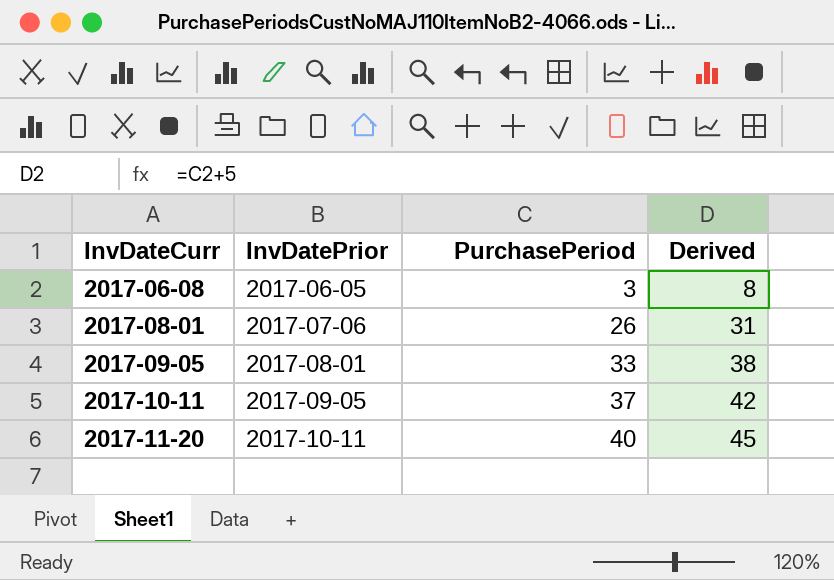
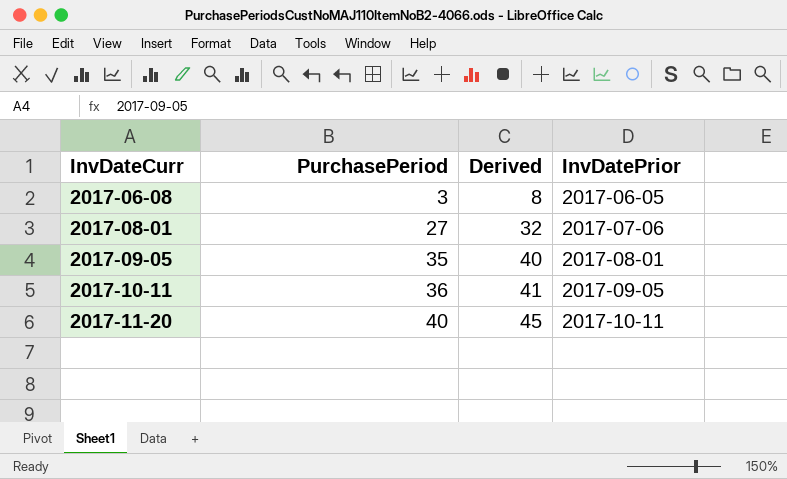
column InvDatePrior | position: 2 -> 4
2017-08-01 | PurchasePeriod: 26 -> 27
2017-08-01 | Derived: 31 -> 32
2017-09-05 | PurchasePeriod: 33 -> 35
2017-09-05 | Derived: 38 -> 40
2017-10-11 | PurchasePeriod: 37 -> 36
2017-10-11 | Derived: 42 -> 41

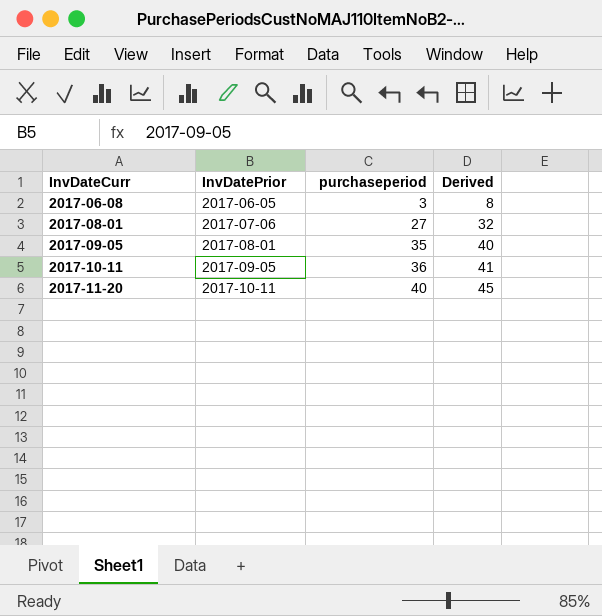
column InvDatePrior | position: 4 -> 2
column name: PurchasePeriod -> purchaseperiod

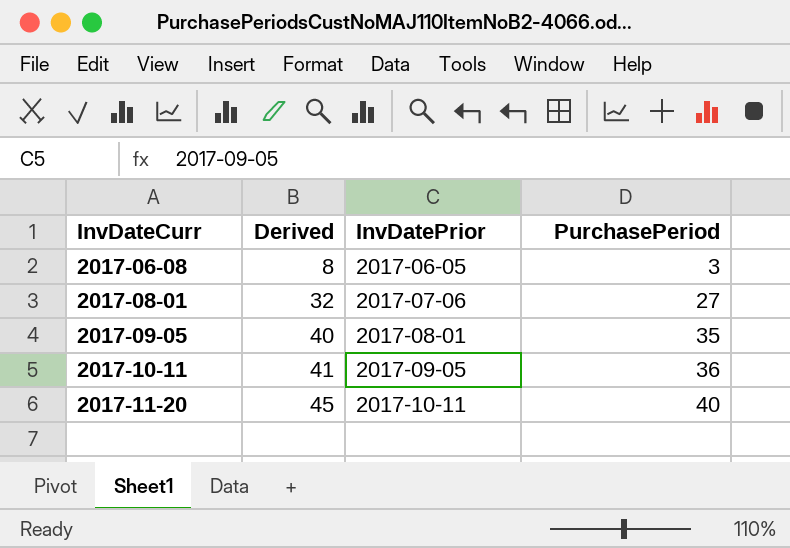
column Derived | position: 4 -> 2
column name: purchaseperiod -> PurchasePeriod

